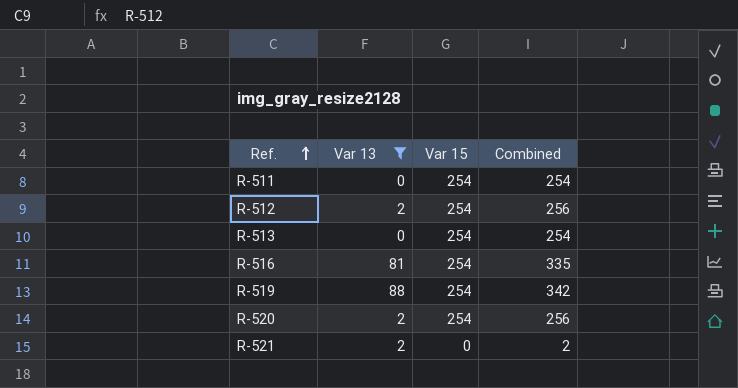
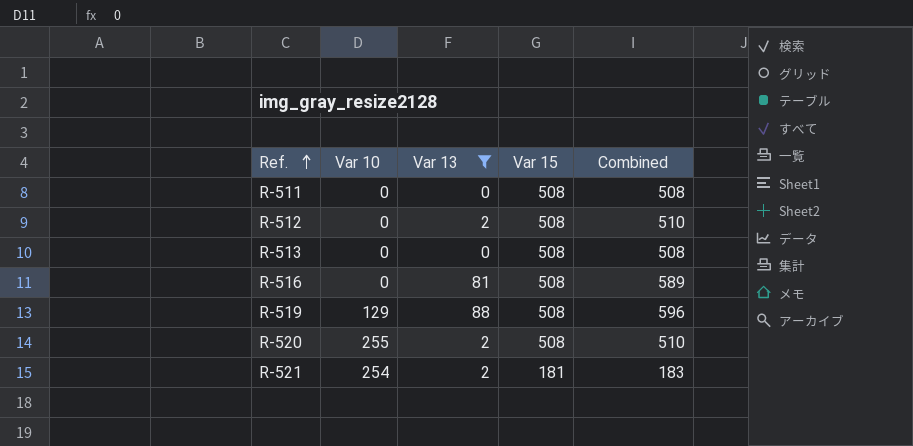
column Var 10 | position: none -> 2
R-511 | Var 15: 254 -> 508
R-511 | Combined: 254 -> 508
R-512 | Var 15: 254 -> 508
R-512 | Combined: 256 -> 510
R-513 | Var 15: 254 -> 508
R-513 | Combined: 254 -> 508
R-516 | Var 15: 254 -> 508
R-516 | Combined: 335 -> 589
R-519 | Var 15: 254 -> 508
R-519 | Combined: 342 -> 596
R-520 | Var 15: 254 -> 508
R-520 | Combined: 256 -> 510
R-521 | Var 15: 0 -> 181
R-521 | Combined: 2 -> 183

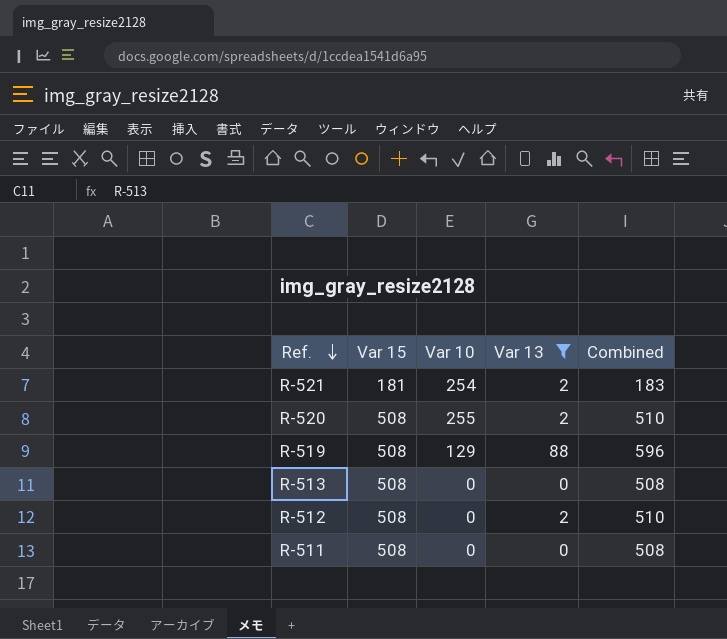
row order: Ref. ascending -> Ref. descending
column Var 15 | position: 4 -> 2
row R-516: 0 | 81 | 508 | 589 -> none

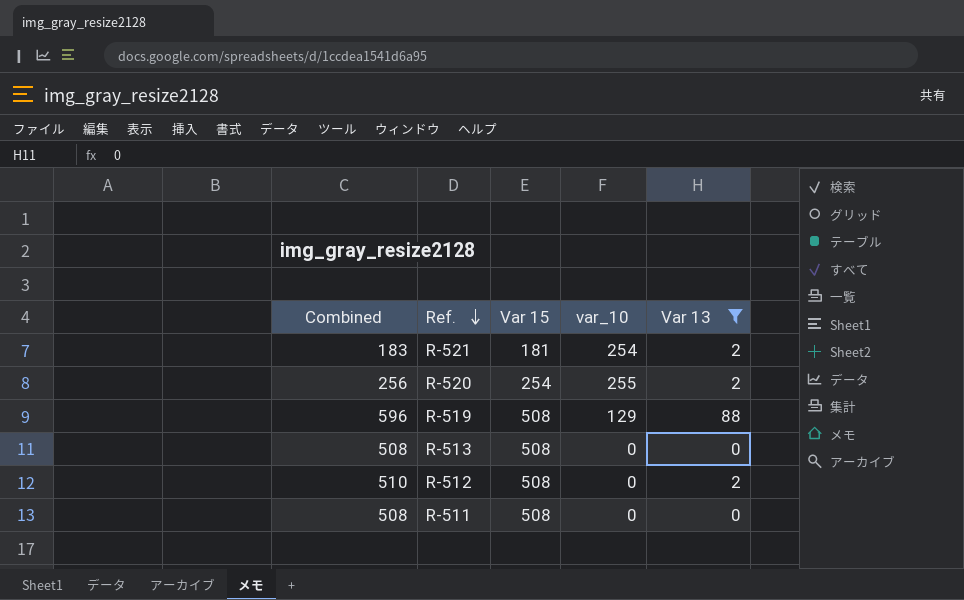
column Combined | position: 5 -> 1
column name: Var 10 -> var_10
R-520 | Combined: 510 -> 256
R-520 | Var 15: 508 -> 254

